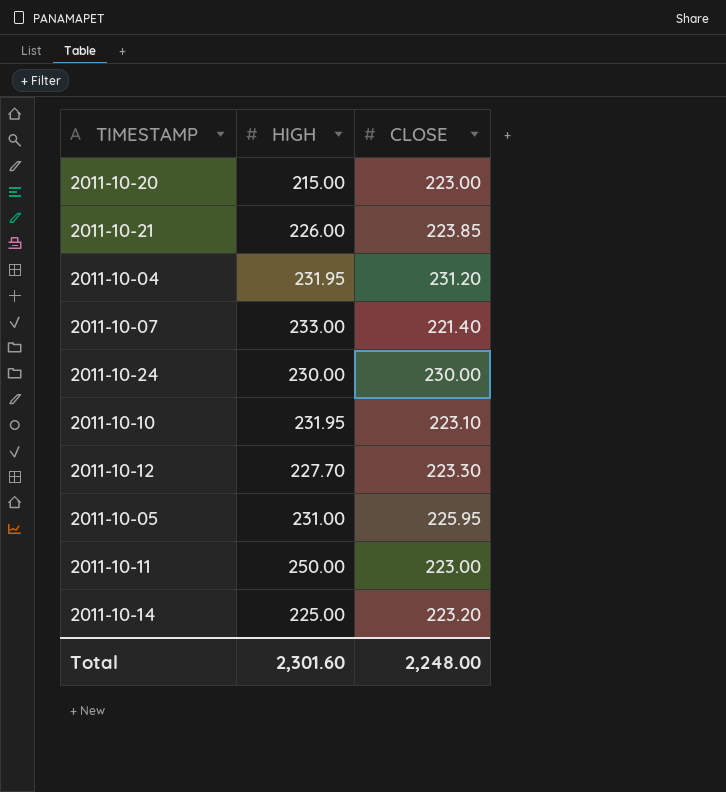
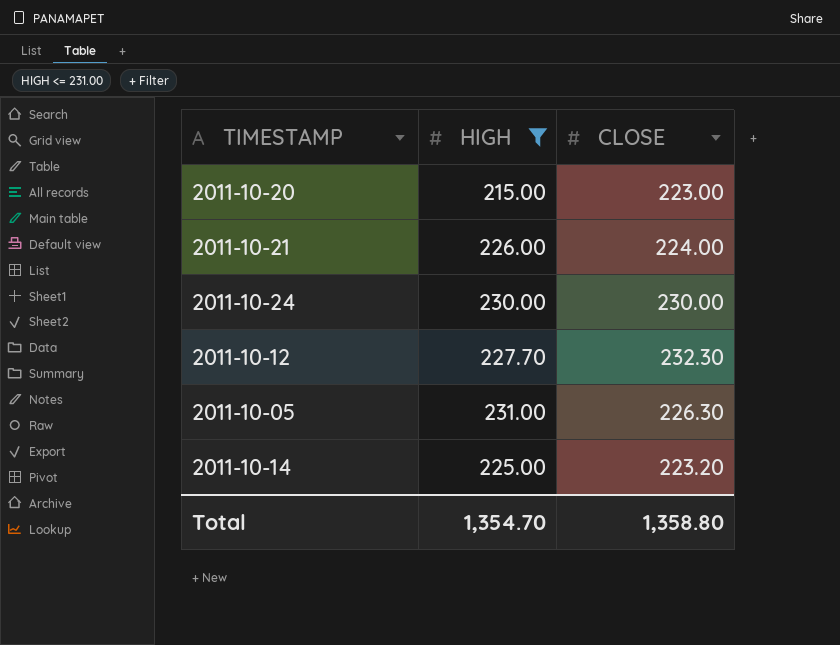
filter: none -> HIGH <= 231.00
2011-10-21 | CLOSE: 223.85 -> 224.00
2011-10-12 | CLOSE: 223.30 -> 232.30
2011-10-05 | CLOSE: 225.95 -> 226.30
Total | HIGH: 2,301.60 -> 1,354.70
Total | CLOSE: 2,248.00 -> 1,358.80

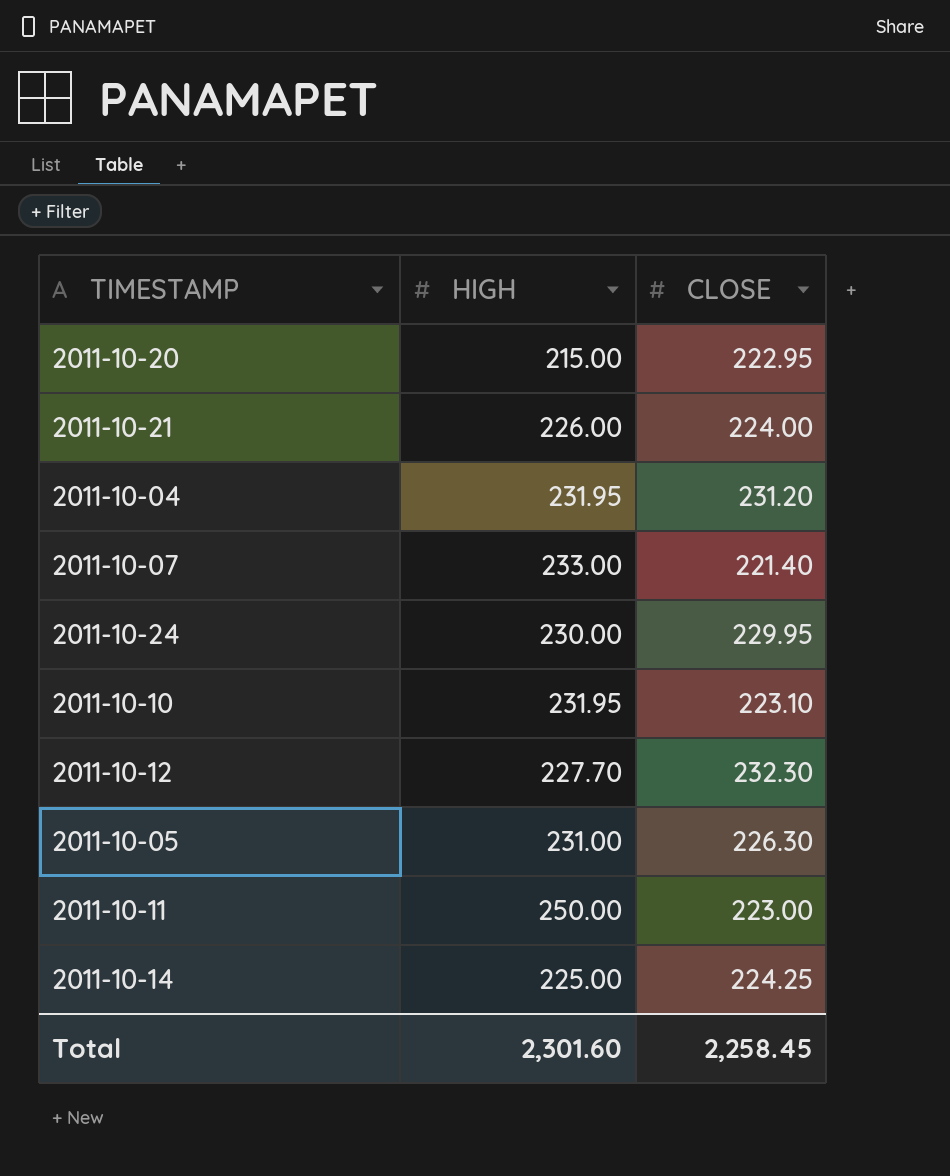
filter: HIGH <= 231.00 -> none
2011-10-20 | CLOSE: 223.00 -> 222.95
2011-10-24 | CLOSE: 230.00 -> 229.95
2011-10-14 | CLOSE: 223.20 -> 224.25
Total | HIGH: 1,354.70 -> 2,301.60
Total | CLOSE: 1,358.80 -> 2,258.45

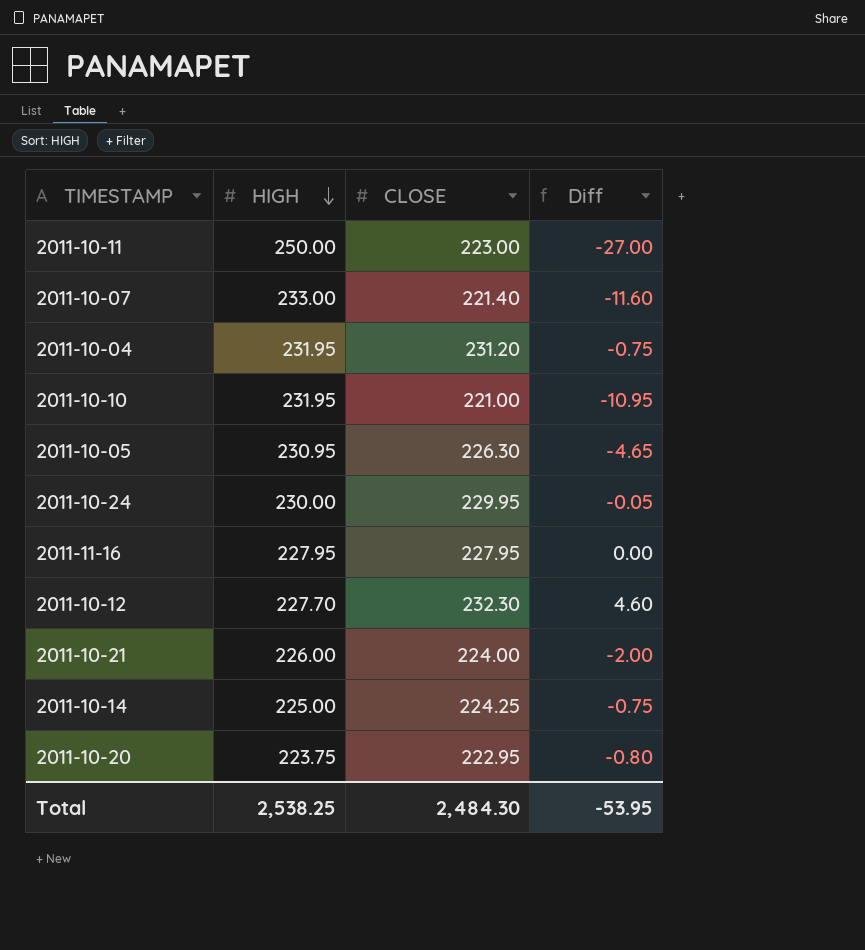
row order: none -> HIGH descending
column Diff | formula: none -> [CLOSE] - [HIGH]
2011-10-10 | CLOSE: 223.10 -> 221.00
2011-10-05 | HIGH: 231.00 -> 230.95
row 2011-11-16: none -> 227.95 | 227.95 | 0.00
2011-10-20 | HIGH: 215.00 -> 223.75
Total | HIGH: 2,301.60 -> 2,538.25
Total | CLOSE: 2,258.45 -> 2,484.30

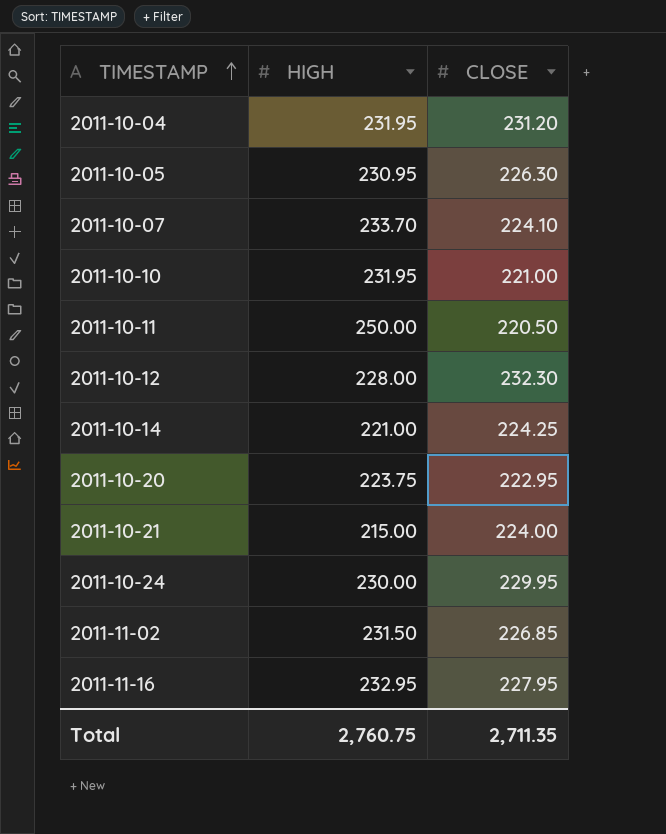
row order: HIGH descending -> TIMESTAMP ascending
column Diff | formula: [CLOSE] - [HIGH] -> none
2011-10-07 | HIGH: 233.00 -> 233.70
2011-10-07 | CLOSE: 221.40 -> 224.10
2011-10-11 | CLOSE: 223.00 -> 220.50
2011-10-12 | HIGH: 227.70 -> 228.00
2011-10-14 | HIGH: 225.00 -> 221.00
2011-10-21 | HIGH: 226.00 -> 215.00
row 2011-11-02: none -> 231.50 | 226.85
2011-11-16 | HIGH: 227.95 -> 232.95
Total | HIGH: 2,538.25 -> 2,760.75
Total | CLOSE: 2,484.30 -> 2,711.35

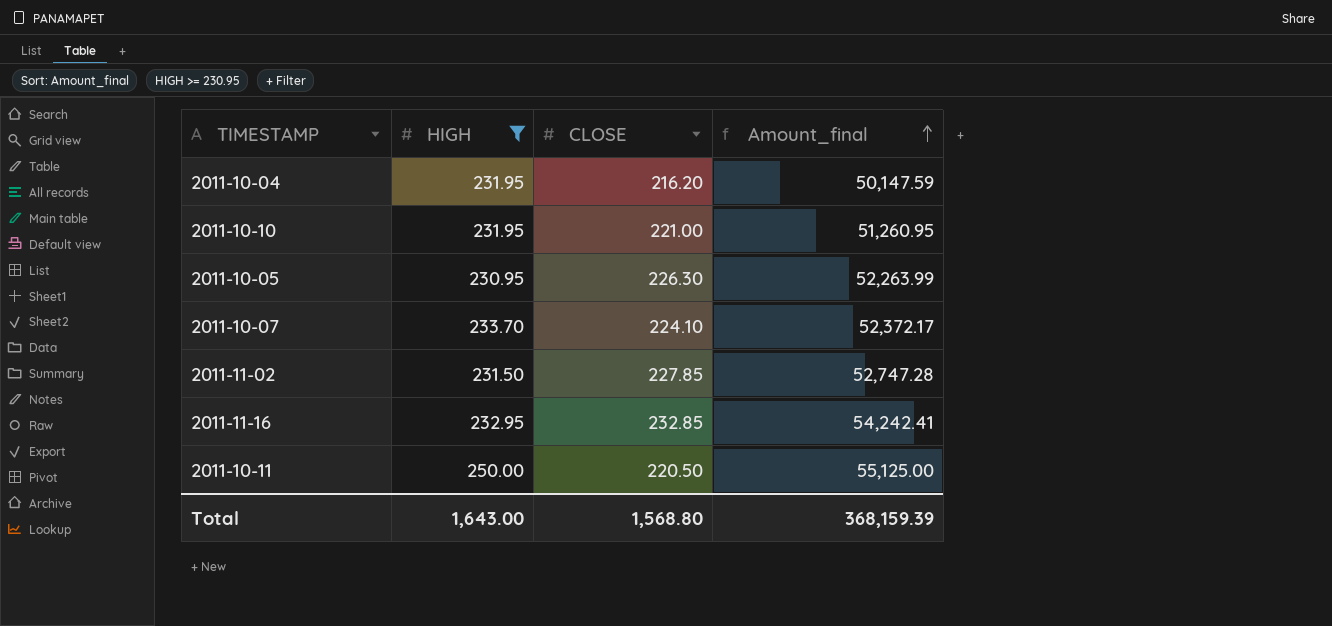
filter: none -> HIGH >= 230.95
row order: TIMESTAMP ascending -> Amount_final ascending
column Amount_final | formula: none -> [HIGH] * [CLOSE]
2011-10-04 | CLOSE: 231.20 -> 216.20
2011-11-02 | CLOSE: 226.85 -> 227.85
2011-11-16 | CLOSE: 227.95 -> 232.85
Total | HIGH: 2,760.75 -> 1,643.00
Total | CLOSE: 2,711.35 -> 1,568.80

